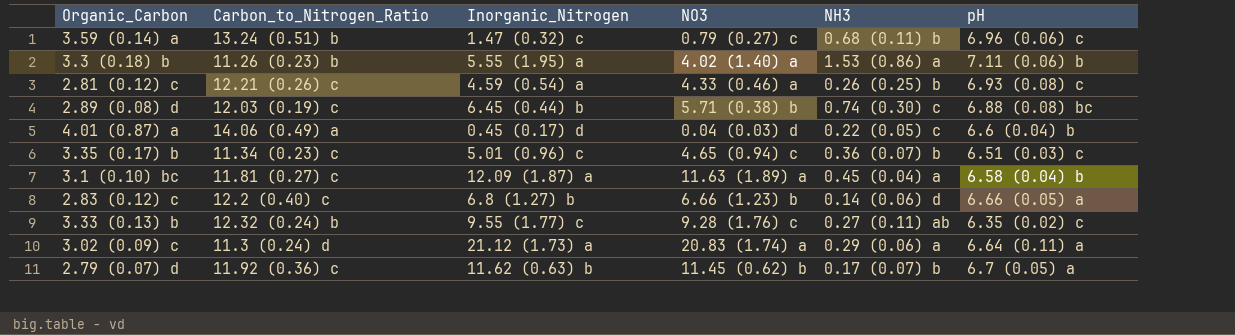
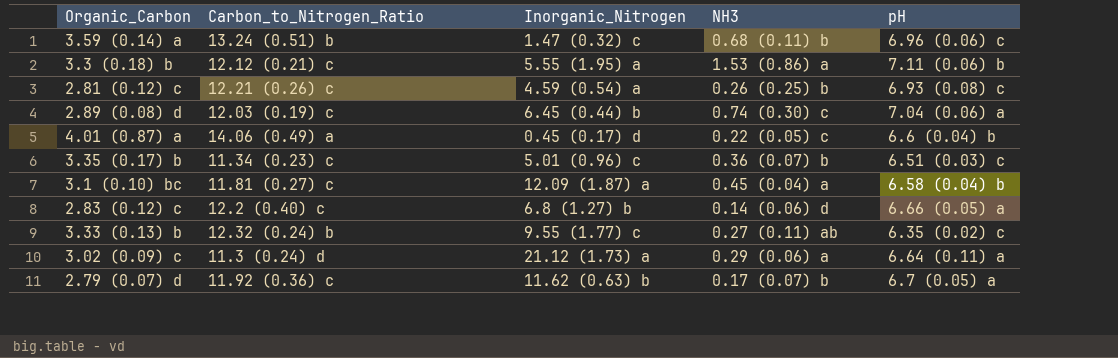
column NO3 | position: 4 -> none
3.3 (0.18) b | Carbon_to_Nitrogen_Ratio: 11.26 (0.23) b -> 12.12 (0.21) c
2.89 (0.08) d | pH: 6.88 (0.08) bc -> 7.04 (0.06) a

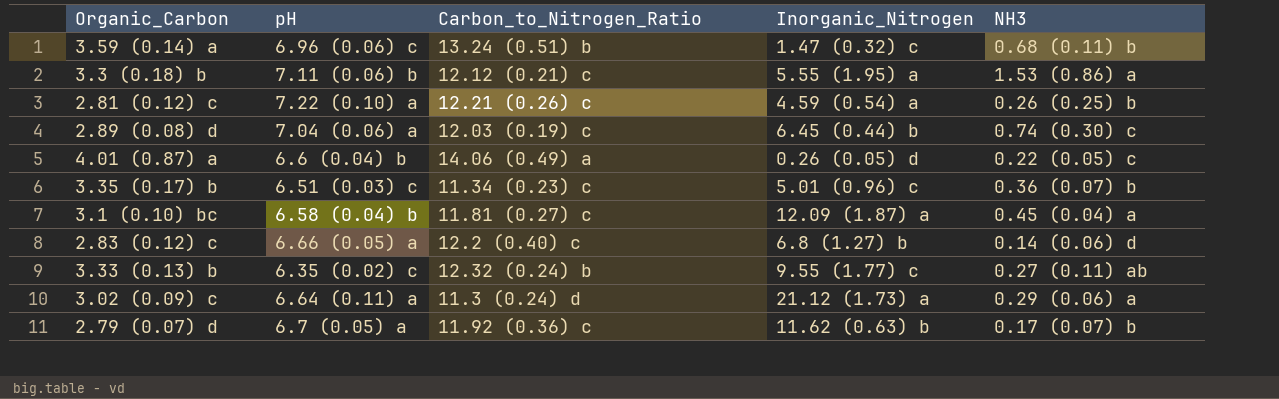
column pH | position: 5 -> 2
2.81 (0.12) c | pH: 6.93 (0.08) c -> 7.22 (0.10) a
4.01 (0.87) a | Inorganic_Nitrogen: 0.45 (0.17) d -> 0.26 (0.05) d

